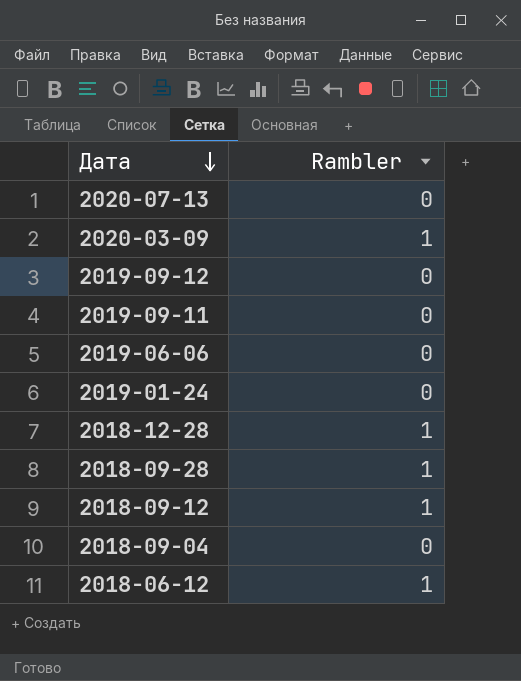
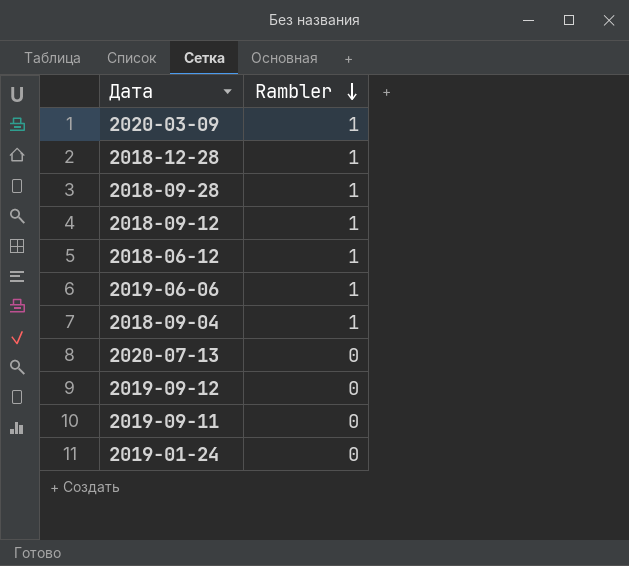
row order: Дата descending -> Rambler descending
2019-06-06 | Rambler: 0 -> 1
2018-09-04 | Rambler: 0 -> 1

